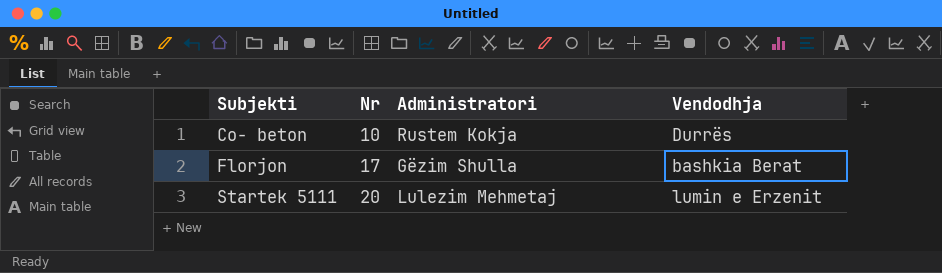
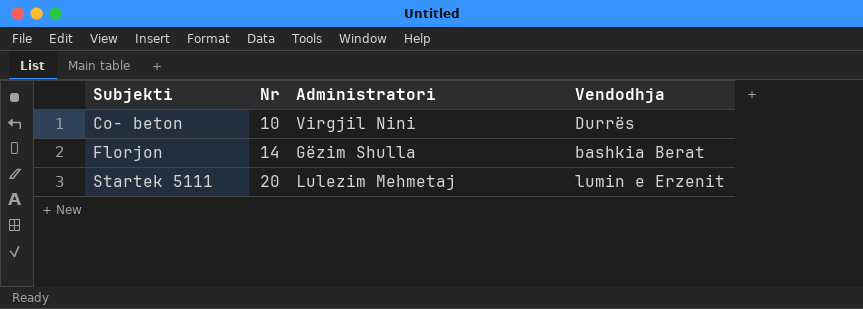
Co- beton | Administratori: Rustem Kokja -> Virgjil Nini
Florjon | Nr: 17 -> 14

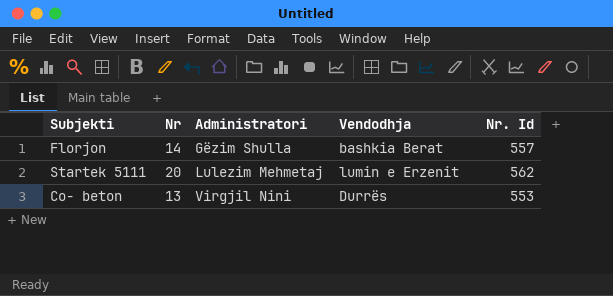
row order: Subjekti ascending -> Administratori ascending
column Nr. Id | position: none -> 5
Co- beton | Nr: 10 -> 13

